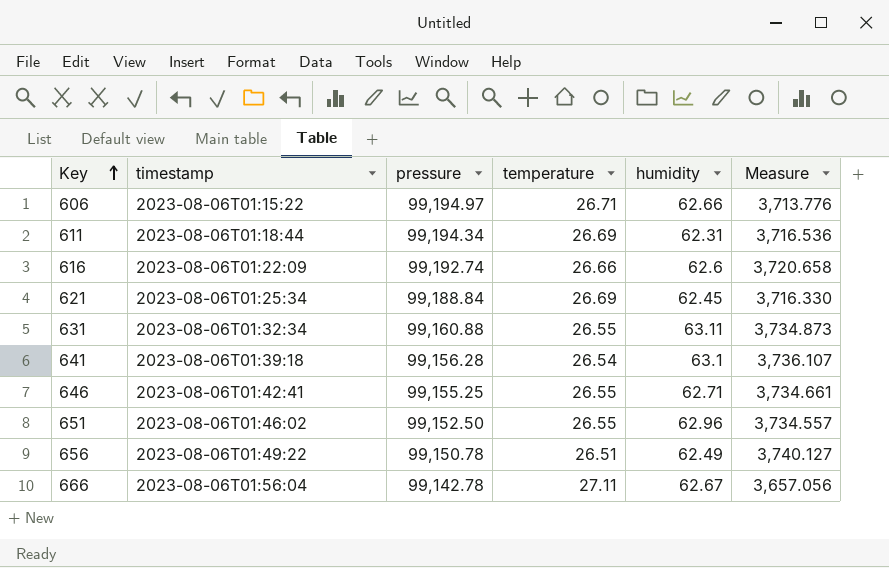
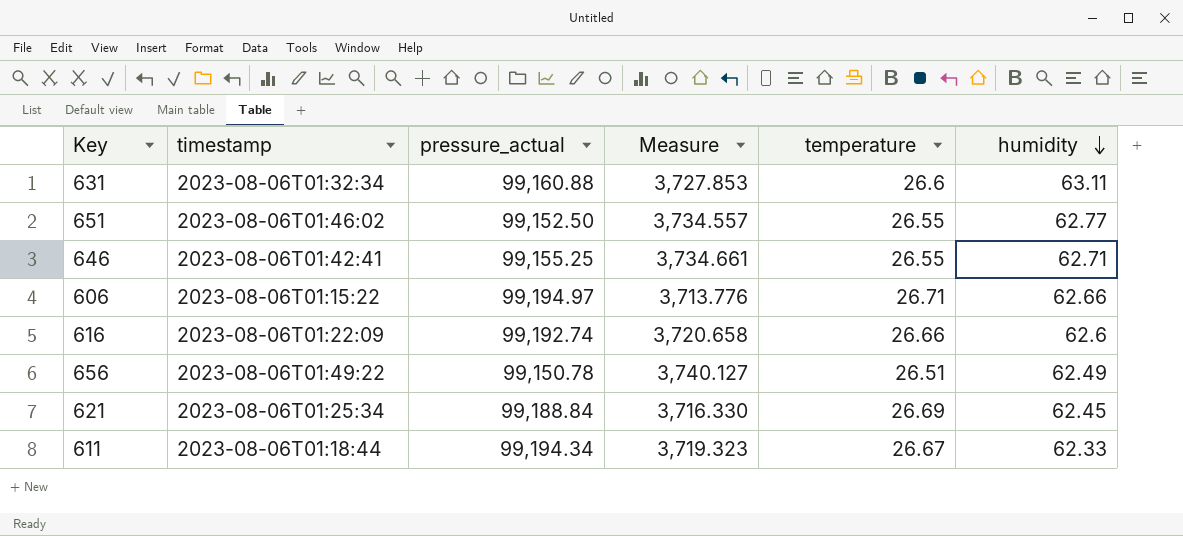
row order: Key ascending -> humidity descending
column name: pressure -> pressure_actual
column Measure | position: 6 -> 4
row 641: 2023-08-06T01:39:18 | 99,156.28 | 26.54 | 63.1 | 3,736.107 -> none
row 666: 2023-08-06T01:56:04 | 99,142.78 | 27.11 | 62.67 | 3,657.056 -> none
631 | Measure: 3,734.873 -> 3,727.853
631 | temperature: 26.55 -> 26.6
651 | humidity: 62.96 -> 62.77
611 | Measure: 3,716.536 -> 3,719.323
611 | temperature: 26.69 -> 26.67
611 | humidity: 62.31 -> 62.33

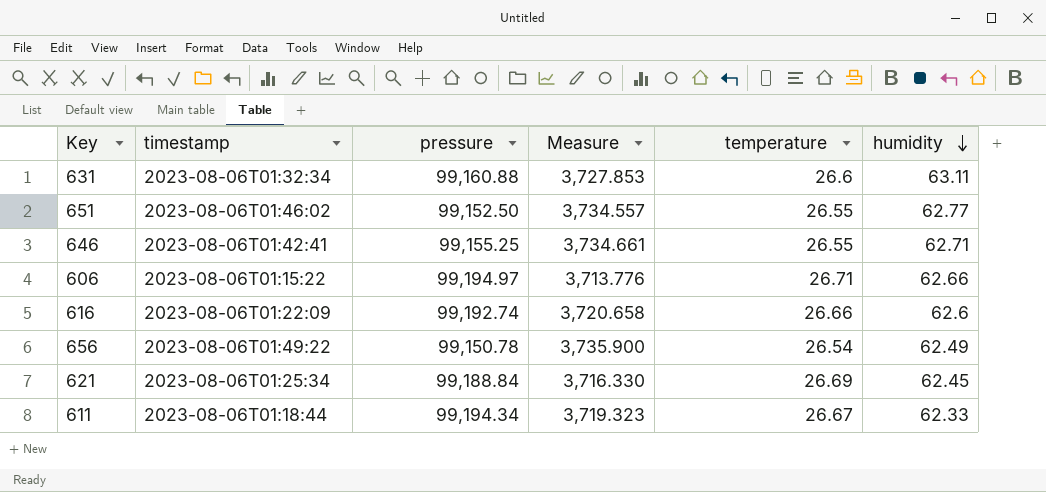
column name: pressure_actual -> pressure
656 | Measure: 3,740.127 -> 3,735.900
656 | temperature: 26.51 -> 26.54

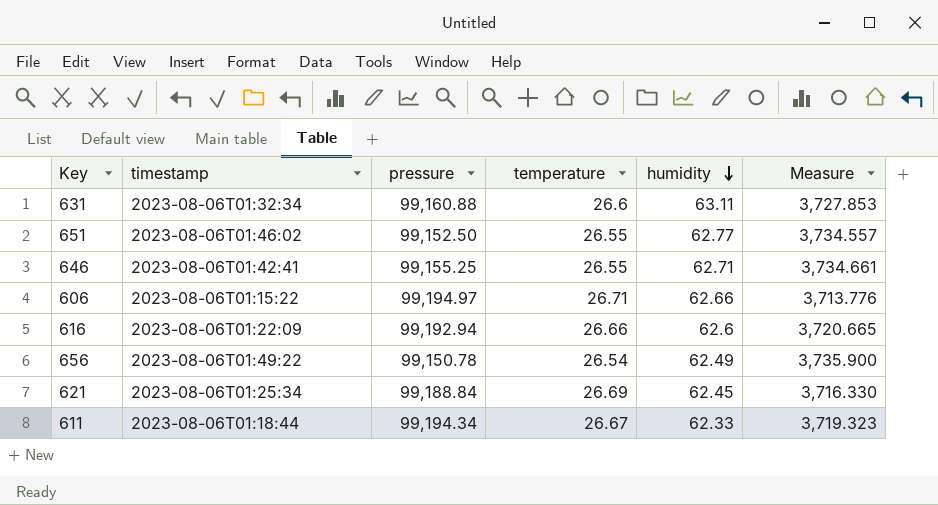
column Measure | position: 4 -> 6
616 | pressure: 99,192.74 -> 99,192.94
616 | Measure: 3,720.658 -> 3,720.665

